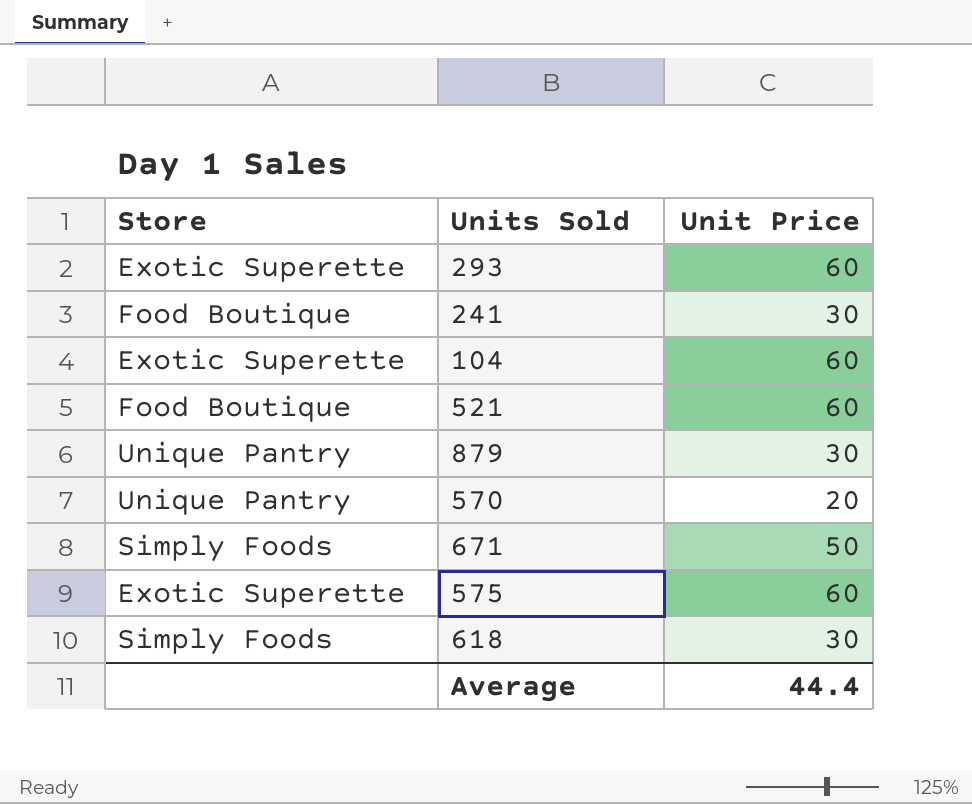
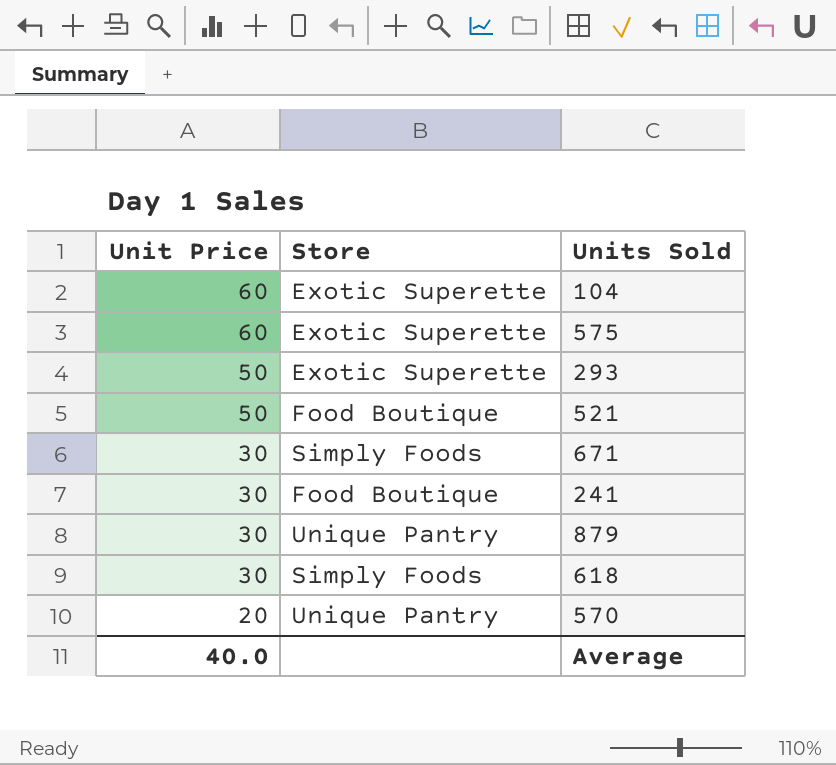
row order: none -> Unit Price descending
column Unit Price | position: 3 -> 1
293 | Unit Price: 60 -> 50
521 | Unit Price: 60 -> 50
671 | Unit Price: 50 -> 30
Average | Unit Price: 44.4 -> 40.0

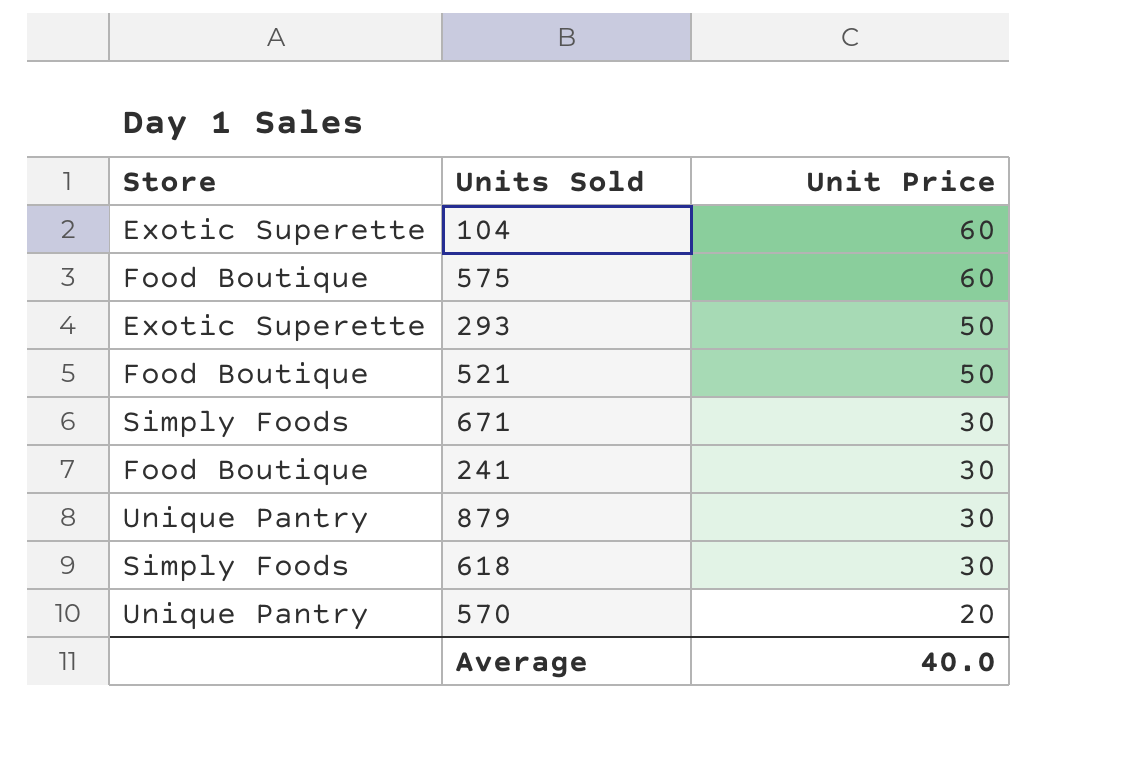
column Unit Price | position: 1 -> 3
575 | Store: Exotic Superette -> Food Boutique

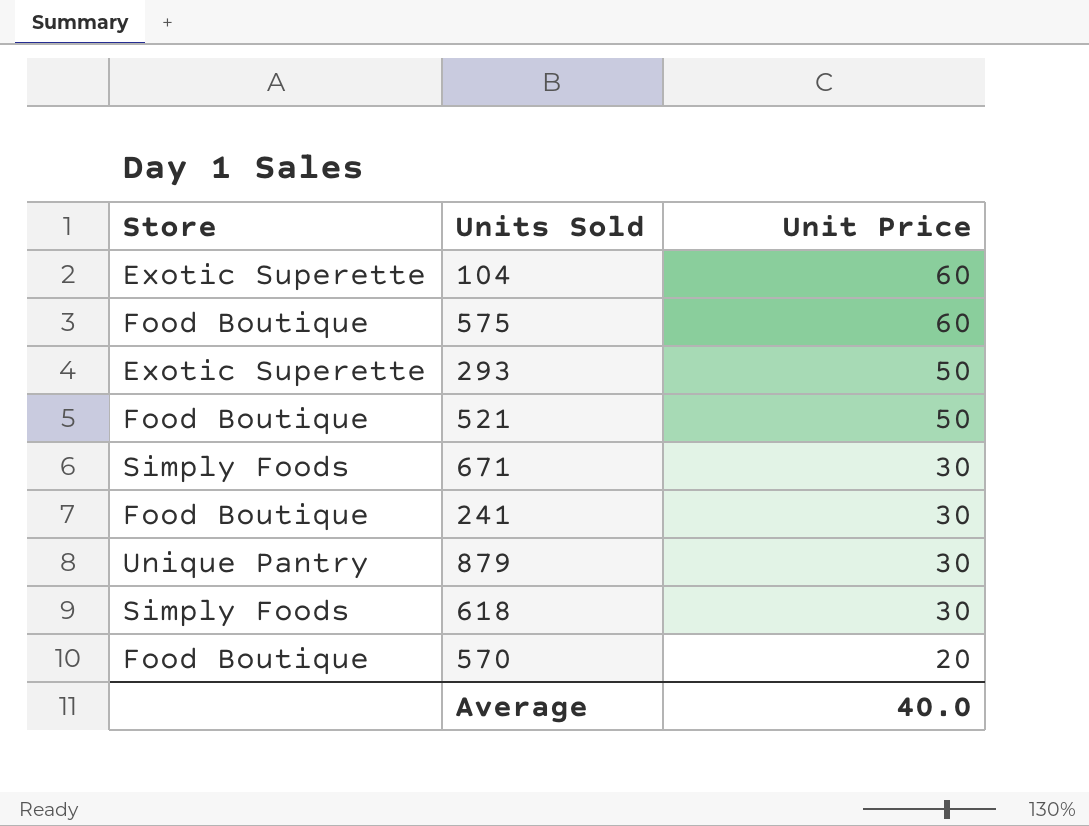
570 | Store: Unique Pantry -> Food Boutique

